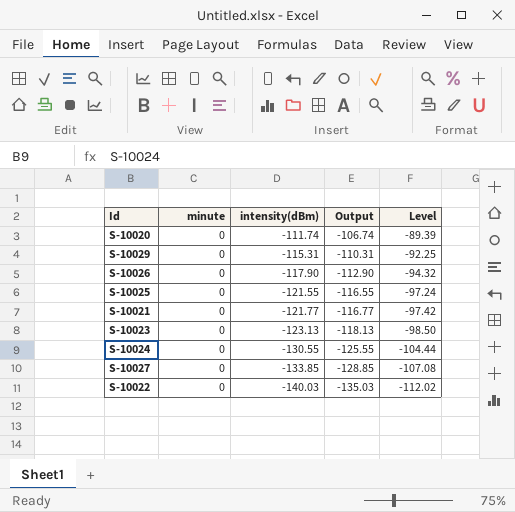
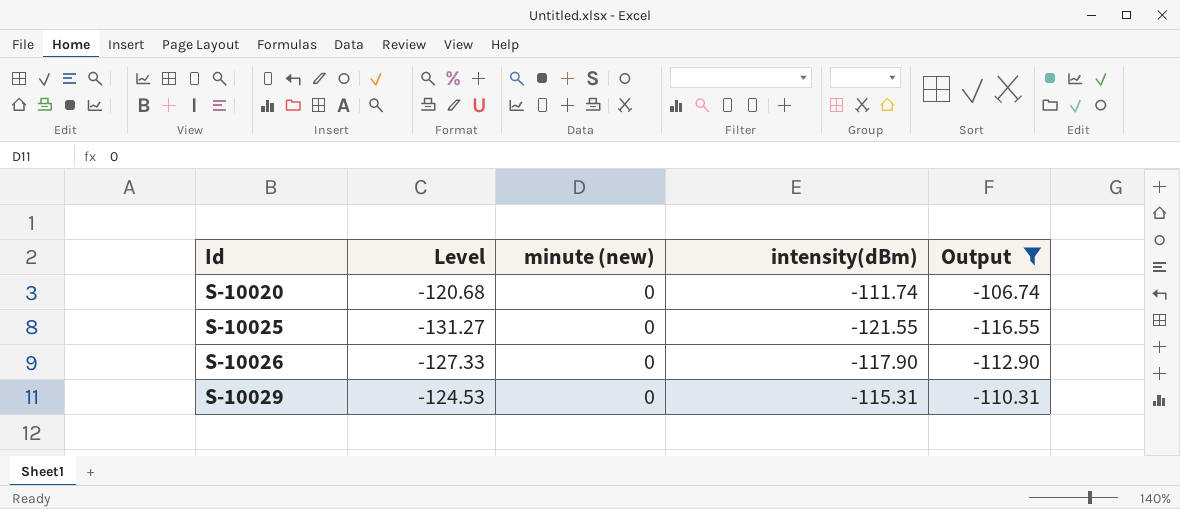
filter: none -> Output >= -116.55
row order: intensity(dBm) descending -> Id ascending
column Level | formula: [intensity(dBm)] * 0.8 -> [intensity(dBm)] * 1.08
column Level | position: 5 -> 2
column name: minute -> minute (new)

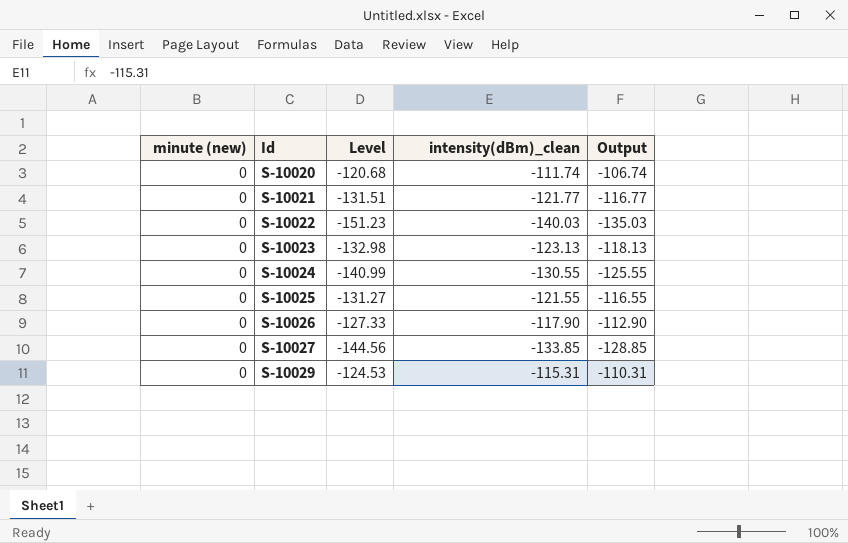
filter: Output >= -116.55 -> none
column minute (new) | position: 3 -> 1
column name: intensity(dBm) -> intensity(dBm)_clean

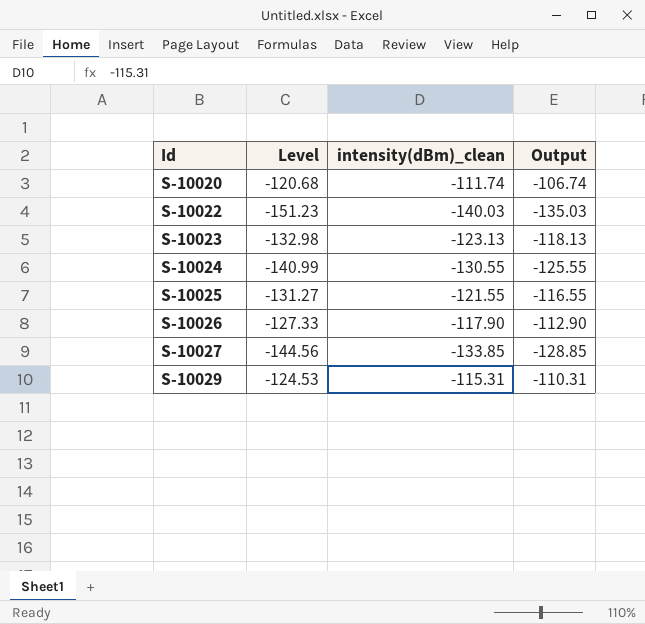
column minute (new) | position: 1 -> none
row S-10021: 0 | -131.51 | -121.77 | -116.77 -> none

